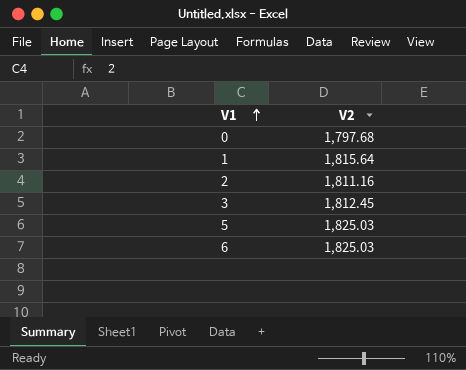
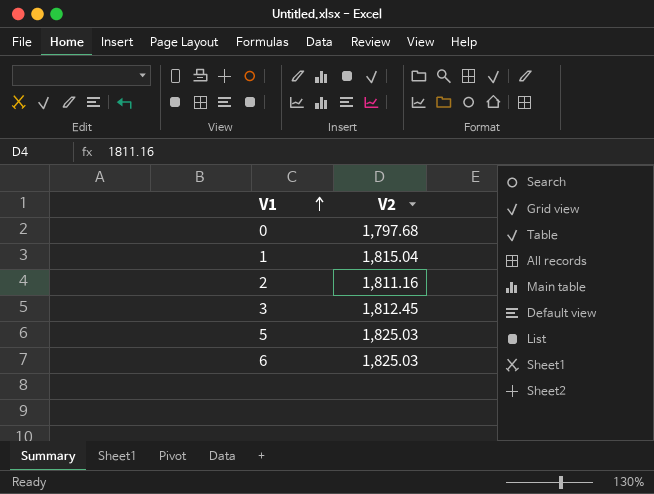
1 | V2: 1,815.64 -> 1,815.04

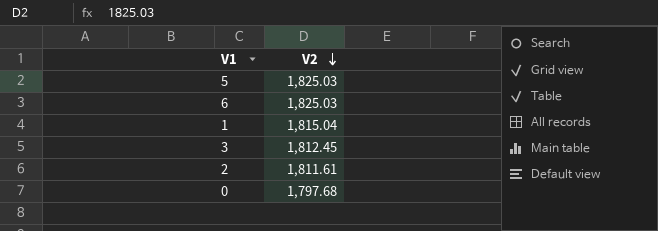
row order: V1 ascending -> V2 descending
2 | V2: 1,811.16 -> 1,811.61

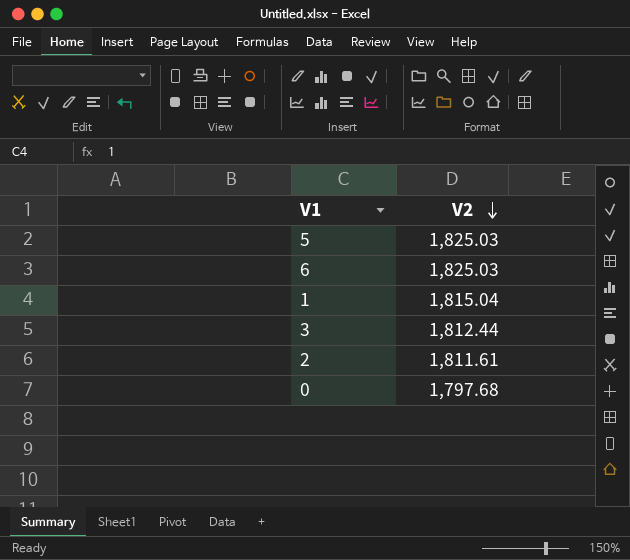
3 | V2: 1,812.45 -> 1,812.44

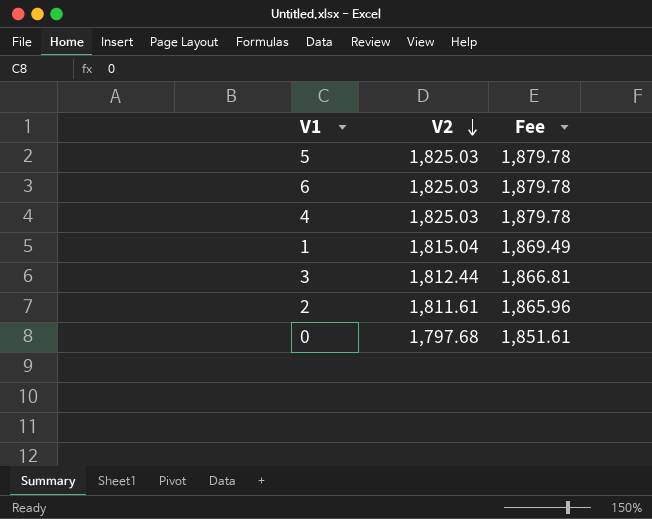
column Fee | formula: none -> [V2] * 1.03
row 4: none -> 1,825.03 | 1,879.78

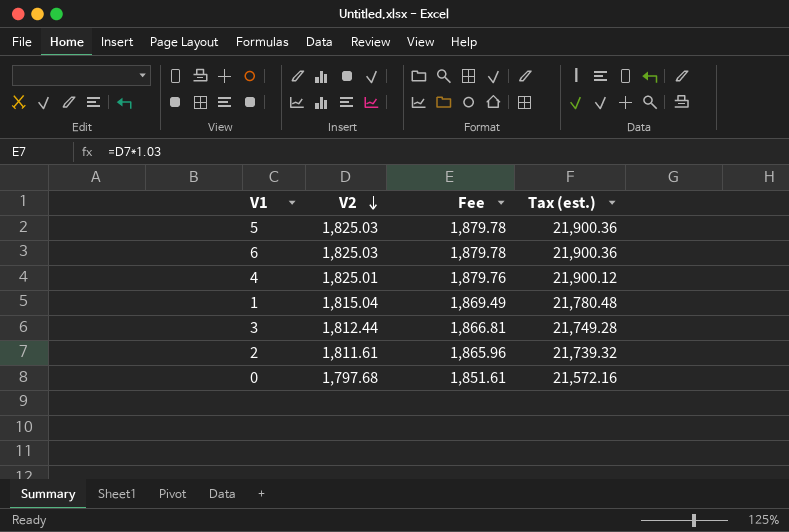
column Tax (est.) | formula: none -> [V2] * 12
4 | V2: 1,825.03 -> 1,825.01
4 | Fee: 1,879.78 -> 1,879.76

